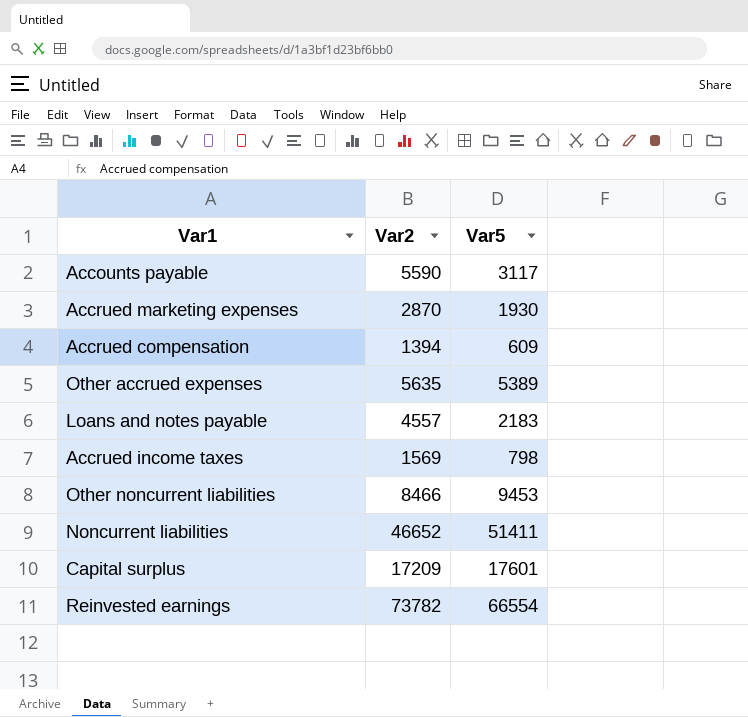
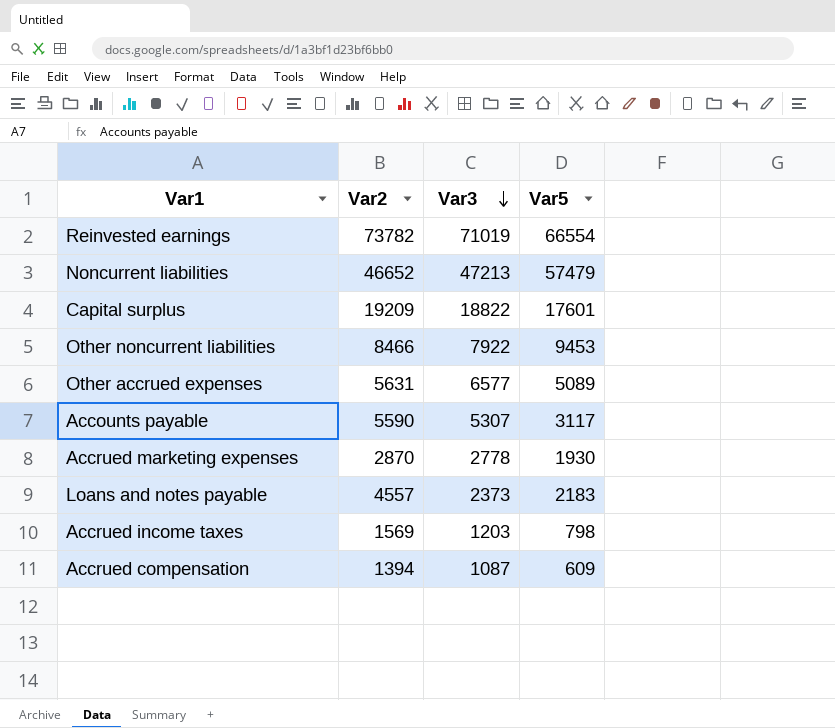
row order: none -> Var3 descending
column Var3 | position: none -> 3
Noncurrent liabilities | Var5: 51411 -> 57479
Capital surplus | Var2: 17209 -> 19209
Other accrued expenses | Var2: 5635 -> 5631
Other accrued expenses | Var5: 5389 -> 5089

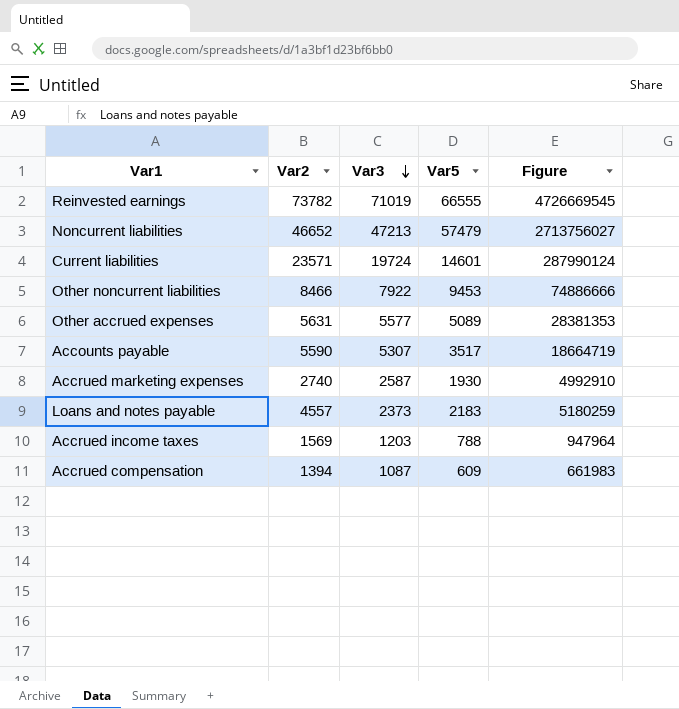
column Figure | formula: none -> [Var3] * [Var5]
row Capital surplus: 19209 | 18822 | 17601 -> none
Reinvested earnings | Var5: 66554 -> 66555
row Current liabilities: none -> 23571 | 19724 | 14601 | 287990124
Other accrued expenses | Var3: 6577 -> 5577
Accounts payable | Var5: 3117 -> 3517
Accrued marketing expenses | Var2: 2870 -> 2740
Accrued marketing expenses | Var3: 2778 -> 2587
Accrued income taxes | Var5: 798 -> 788

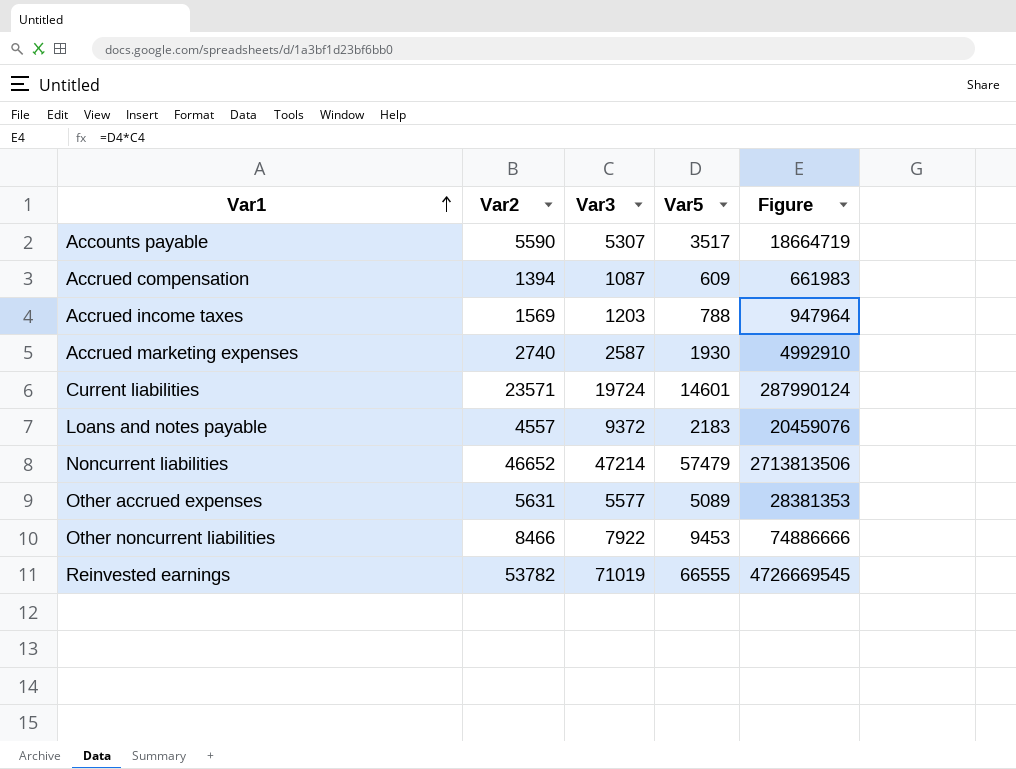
row order: Var3 descending -> Var1 ascending
Loans and notes payable | Var3: 2373 -> 9372
Loans and notes payable | Figure: 5180259 -> 20459076
Noncurrent liabilities | Var3: 47213 -> 47214
Noncurrent liabilities | Figure: 2713756027 -> 2713813506
Reinvested earnings | Var2: 73782 -> 53782

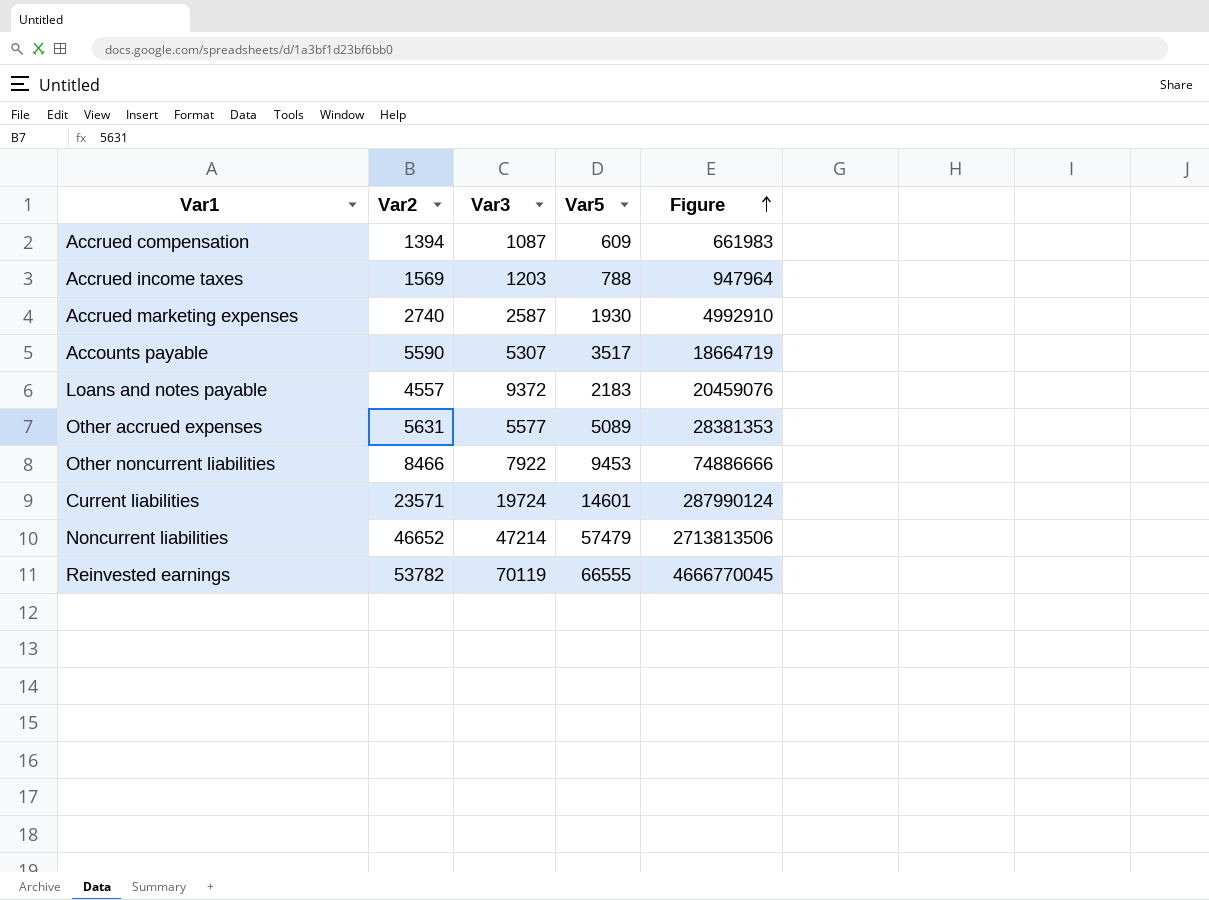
row order: Var1 ascending -> Figure ascending
Reinvested earnings | Var3: 71019 -> 70119
Reinvested earnings | Figure: 4726669545 -> 4666770045

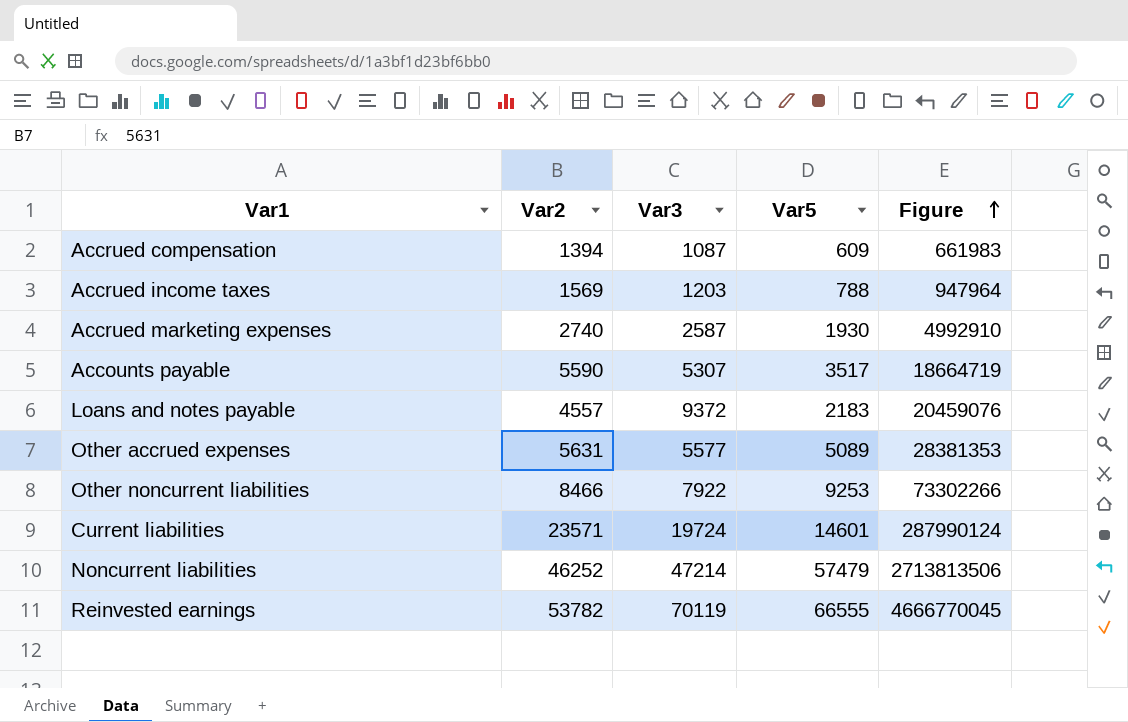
Other noncurrent liabilities | Var5: 9453 -> 9253
Other noncurrent liabilities | Figure: 74886666 -> 73302266
Noncurrent liabilities | Var2: 46652 -> 46252

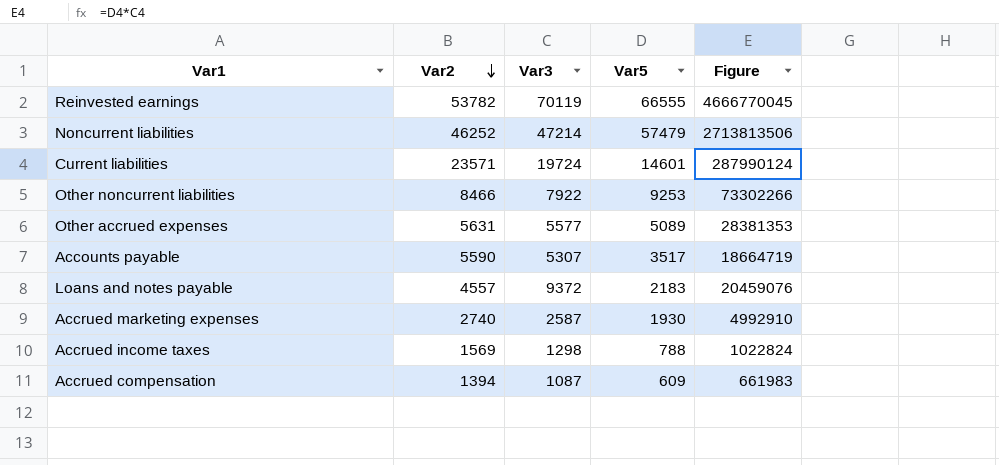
row order: Figure ascending -> Var2 descending
Accrued income taxes | Var3: 1203 -> 1298
Accrued income taxes | Figure: 947964 -> 1022824

